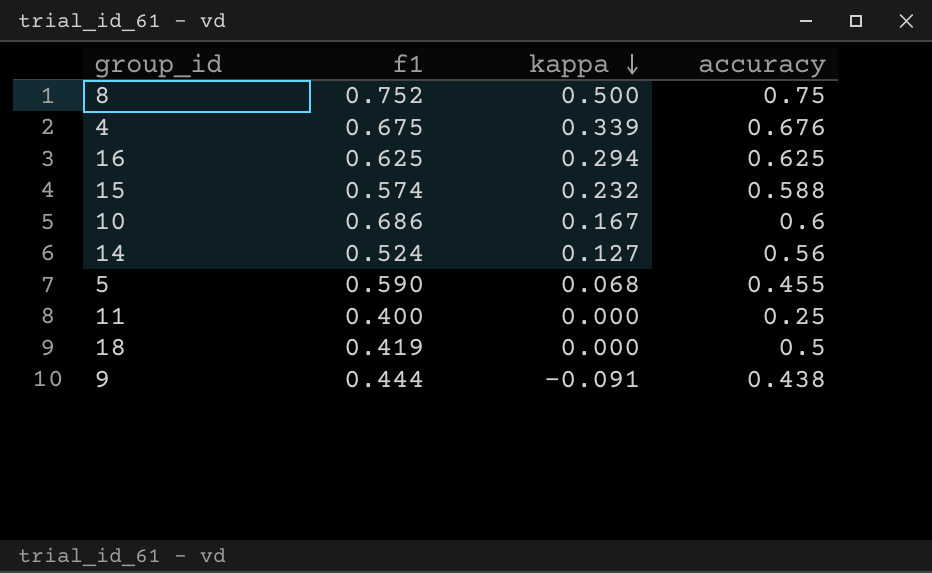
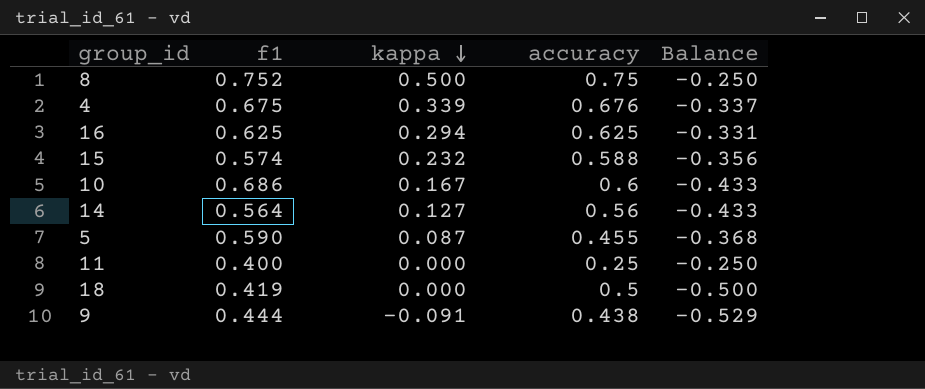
column Balance | formula: none -> [kappa] - [accuracy]
14 | f1: 0.524 -> 0.564
5 | kappa: 0.068 -> 0.087

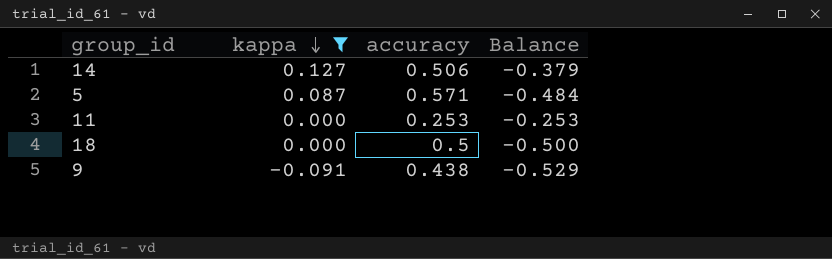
filter: none -> kappa <= 0.127
column f1 | position: 2 -> none
14 | accuracy: 0.56 -> 0.506
14 | Balance: -0.433 -> -0.379
5 | accuracy: 0.455 -> 0.571
5 | Balance: -0.368 -> -0.484
11 | accuracy: 0.25 -> 0.253
11 | Balance: -0.250 -> -0.253

